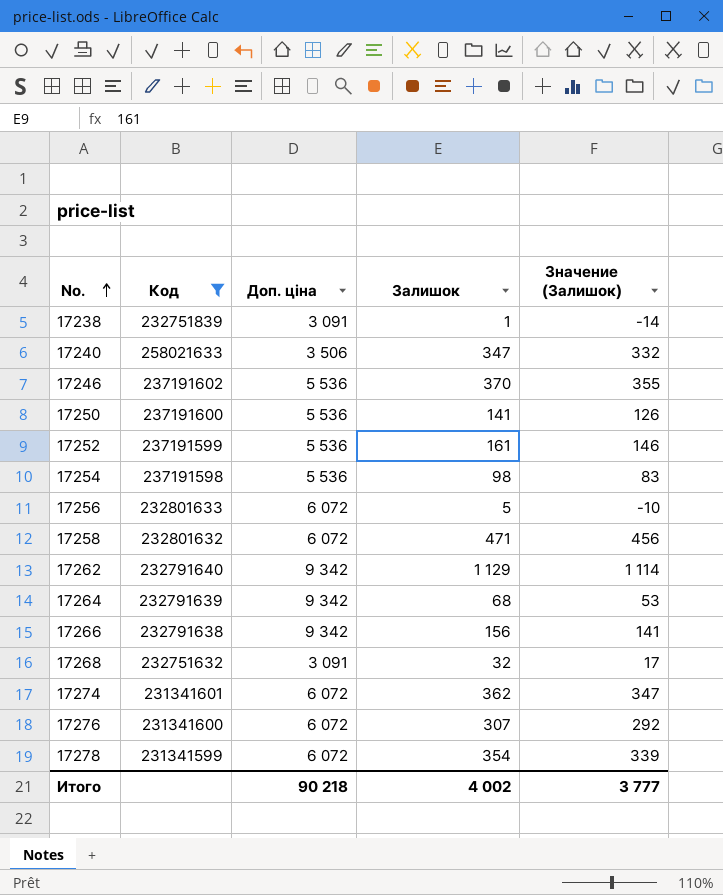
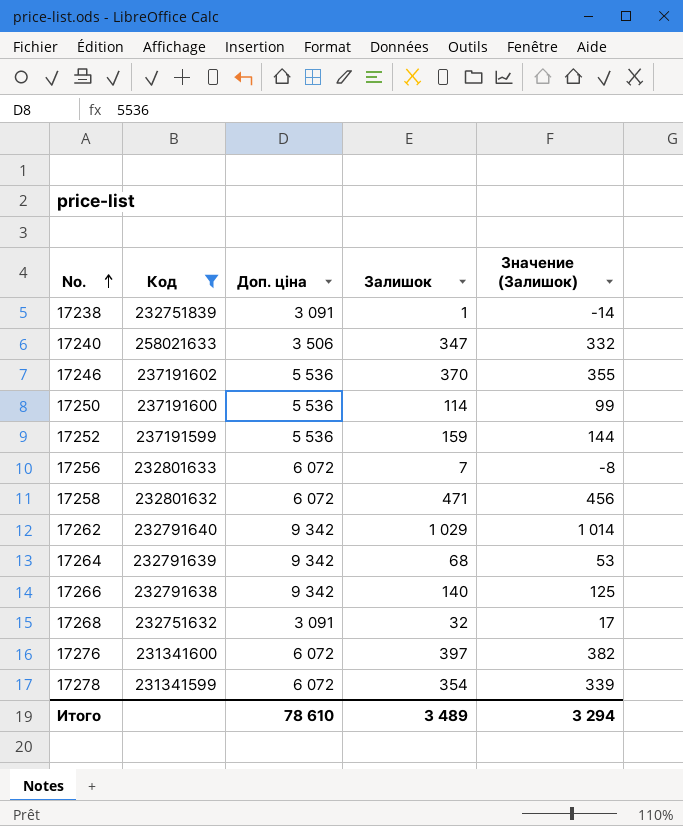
row 17254: 237191598 | 5 536 | 98 | 83 -> none
row 17274: 231341601 | 6 072 | 362 | 347 -> none
17250 | Залишок: 141 -> 114
17250 | Значение (Залишок): 126 -> 99
17252 | Залишок: 161 -> 159
17252 | Значение (Залишок): 146 -> 144
17256 | Залишок: 5 -> 7
17256 | Значение (Залишок): -10 -> -8
17262 | Залишок: 1 129 -> 1 029
17262 | Значение (Залишок): 1 114 -> 1 014
17266 | Залишок: 156 -> 140
17266 | Значение (Залишок): 141 -> 125
17276 | Залишок: 307 -> 397
17276 | Значение (Залишок): 292 -> 382
Итого | Доп. ціна: 90 218 -> 78 610
Итого | Залишок: 4 002 -> 3 489
Итого | Значение (Залишок): 3 777 -> 3 294

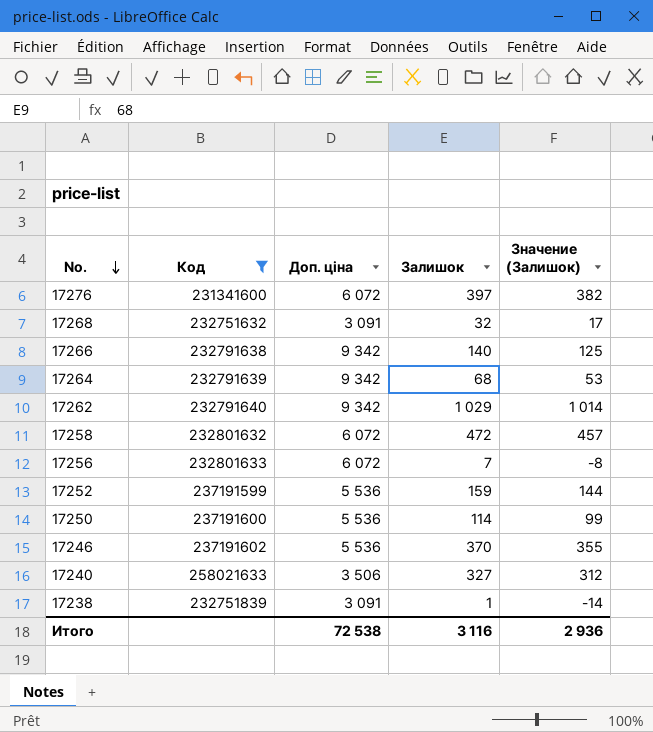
row order: No. ascending -> No. descending
row 17278: 231341599 | 6 072 | 354 | 339 -> none
17258 | Залишок: 471 -> 472
17258 | Значение (Залишок): 456 -> 457
17240 | Залишок: 347 -> 327
17240 | Значение (Залишок): 332 -> 312
Итого | Доп. ціна: 78 610 -> 72 538
Итого | Залишок: 3 489 -> 3 116
Итого | Значение (Залишок): 3 294 -> 2 936

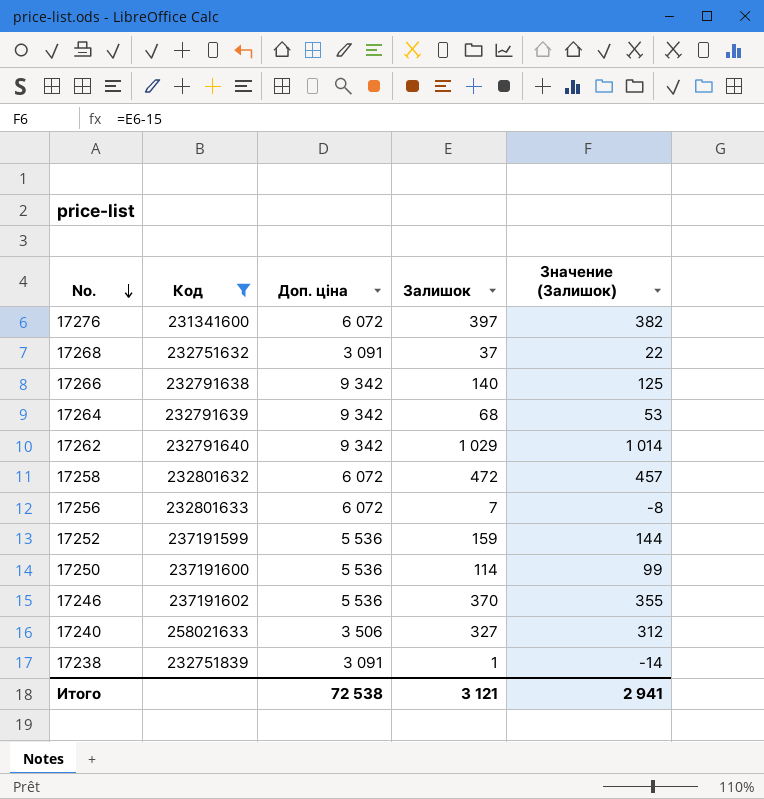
17268 | Залишок: 32 -> 37
17268 | Значение (Залишок): 17 -> 22
Итого | Залишок: 3 116 -> 3 121
Итого | Значение (Залишок): 2 936 -> 2 941

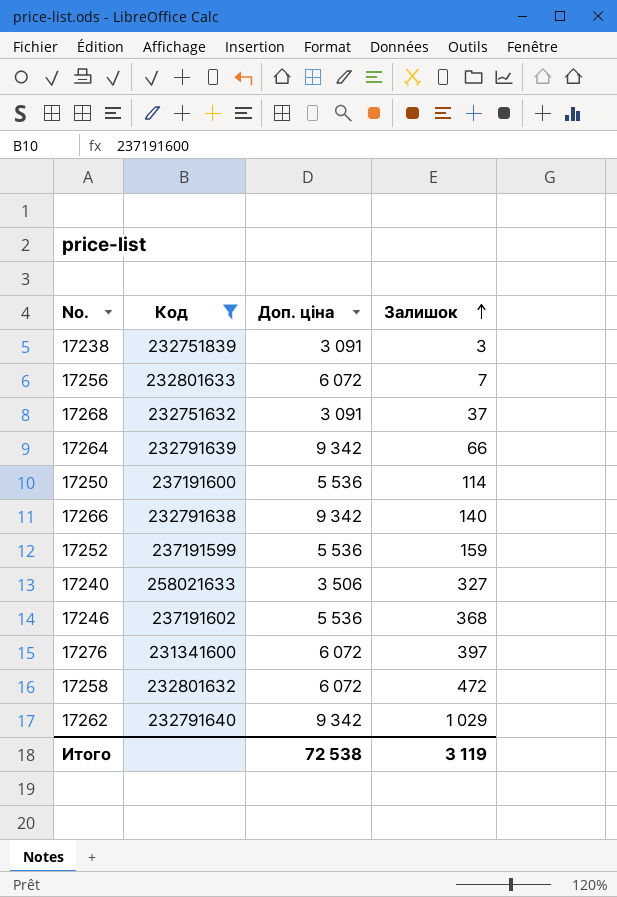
row order: No. descending -> Залишок ascending
column Значение (Залишок) | formula: [Залишок] - 15 -> none
17238 | Залишок: 1 -> 3
17264 | Залишок: 68 -> 66
17246 | Залишок: 370 -> 368
Итого | Залишок: 3 121 -> 3 119

